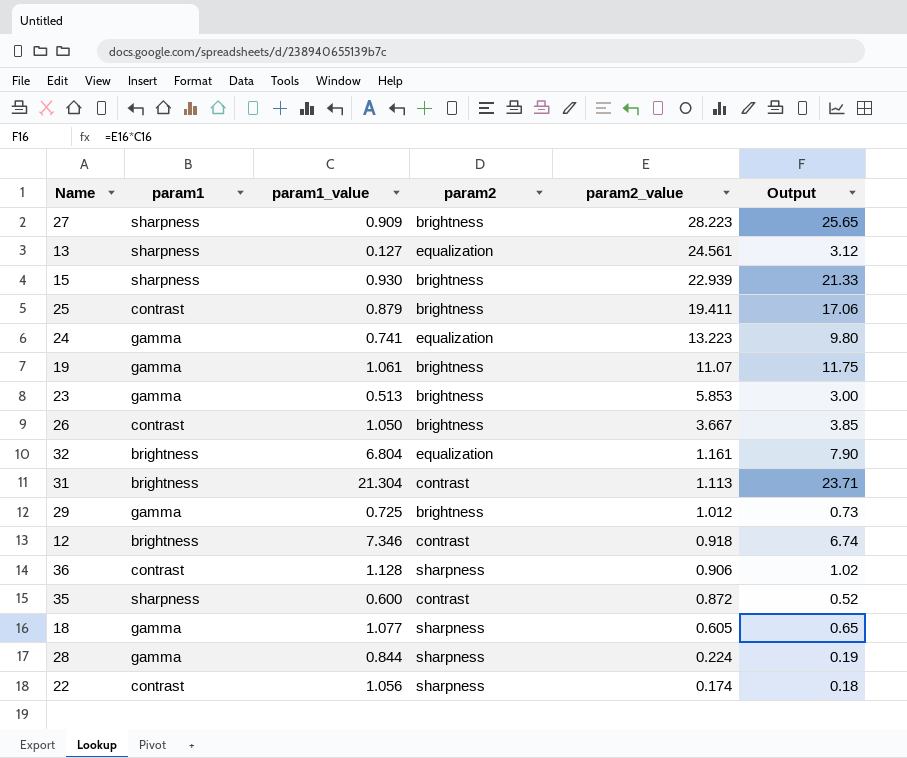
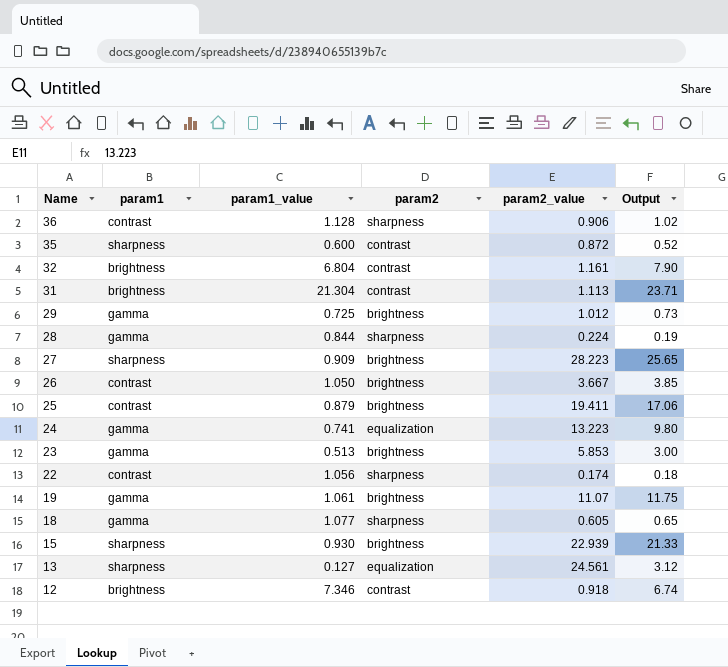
row order: param2_value descending -> Name descending
32 | param2: equalization -> contrast

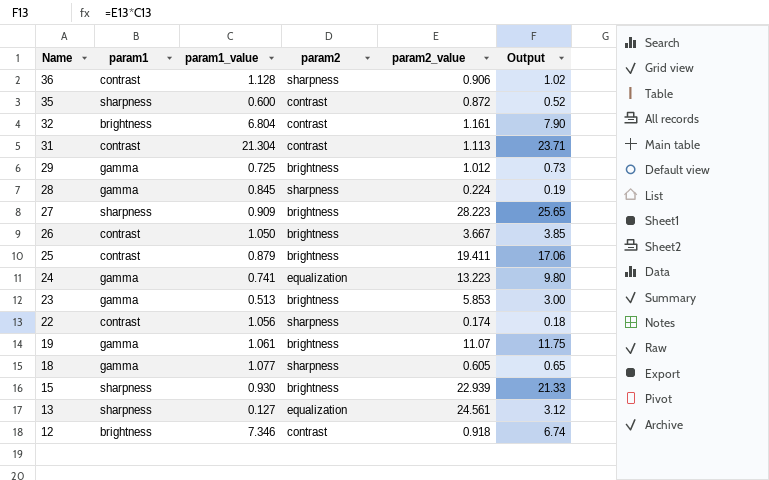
31 | param1: brightness -> contrast
28 | param1_value: 0.844 -> 0.845

